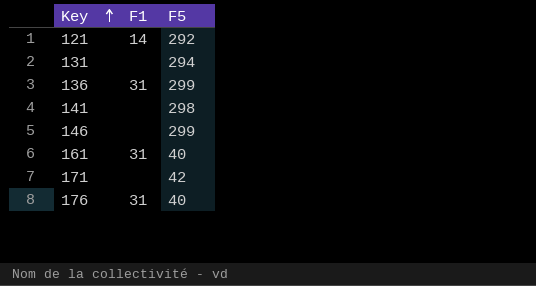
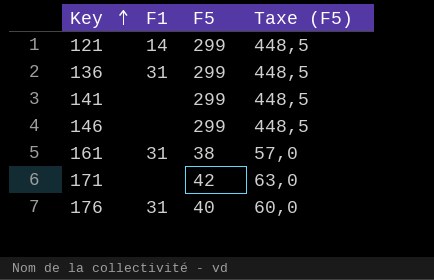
column Taxe (F5) | formula: none -> [F5] * 1,5
row 131: none | 294 -> none
121 | F5: 292 -> 299
141 | F5: 298 -> 299
161 | F5: 40 -> 38

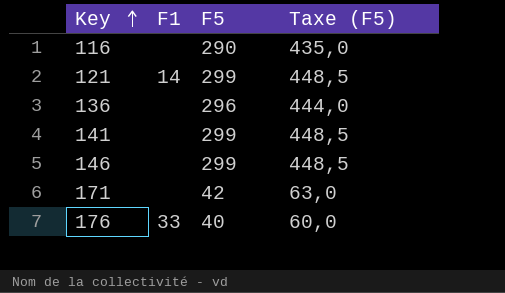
row 161: 31 | 38 | 57,0 -> none
row 116: none -> none | 290 | 435,0
136 | F1: 31 -> none
136 | F5: 299 -> 296
136 | Taxe (F5): 448,5 -> 444,0
176 | F1: 31 -> 33

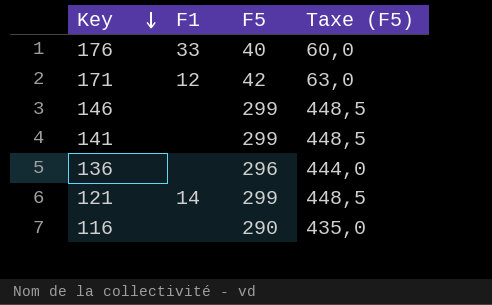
row order: Key ascending -> Key descending
171 | F1: none -> 12

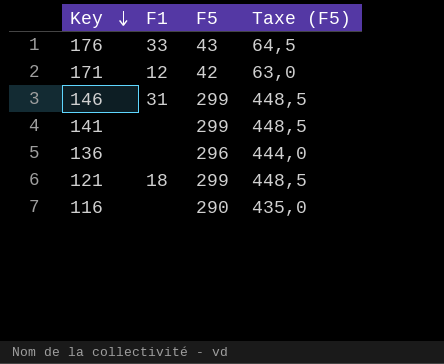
176 | F5: 40 -> 43
176 | Taxe (F5): 60,0 -> 64,5
146 | F1: none -> 31
121 | F1: 14 -> 18

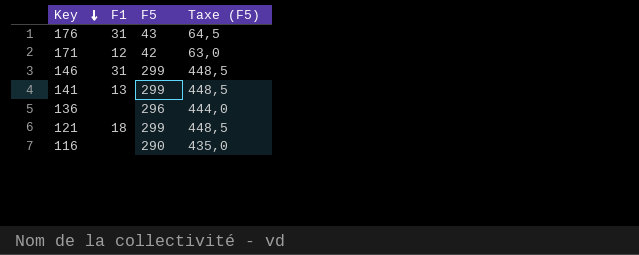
176 | F1: 33 -> 31
141 | F1: none -> 13

